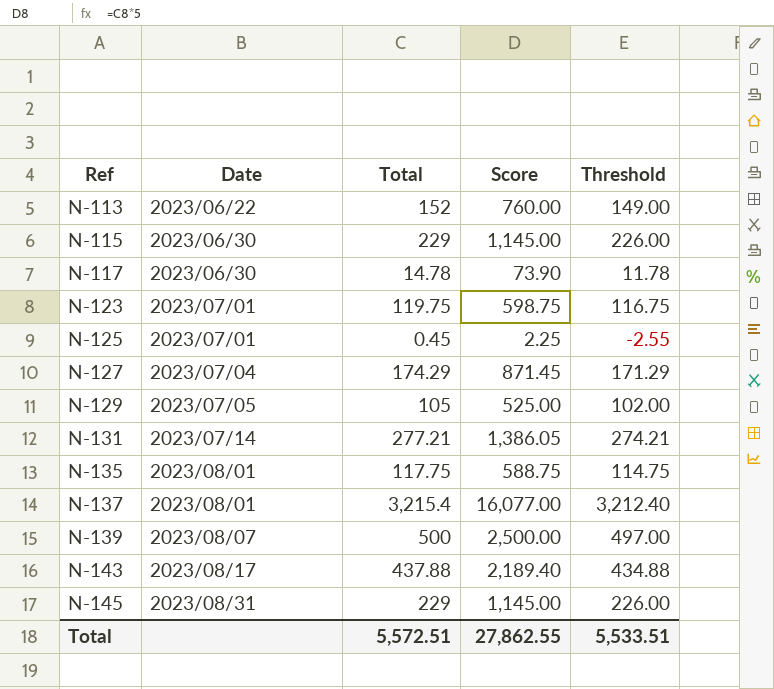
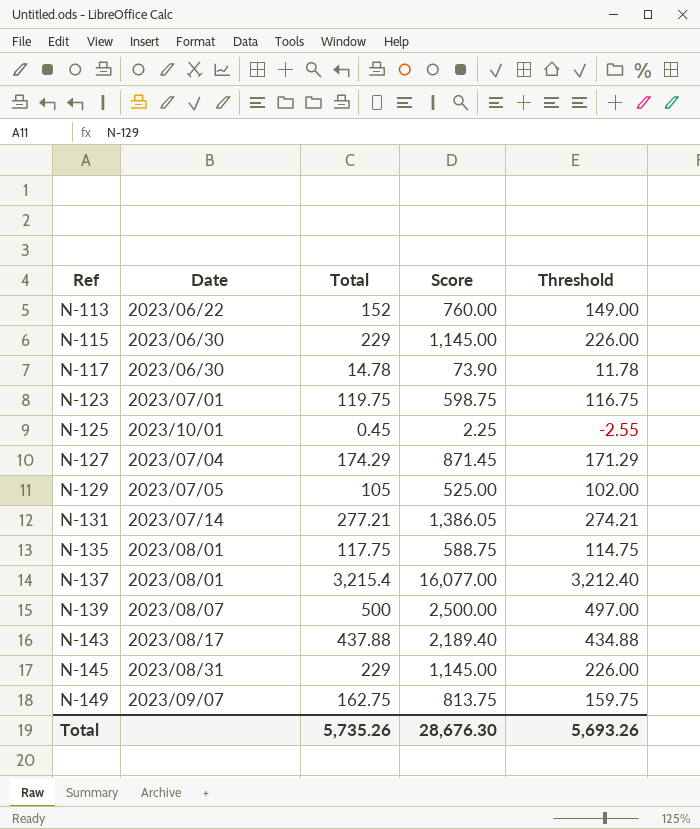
N-125 | Date: 2023/07/01 -> 2023/10/01
row N-149: none -> 2023/09/07 | 162.75 | 813.75 | 159.75
Total | Total: 5,572.51 -> 5,735.26
Total | Score: 27,862.55 -> 28,676.30
Total | Threshold: 5,533.51 -> 5,693.26

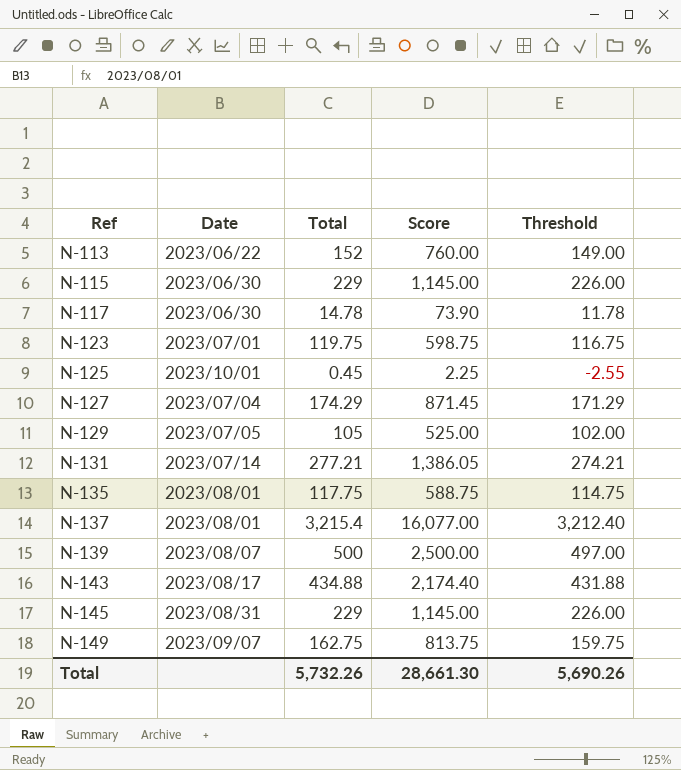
N-143 | Total: 437.88 -> 434.88
N-143 | Score: 2,189.40 -> 2,174.40
N-143 | Threshold: 434.88 -> 431.88
Total | Total: 5,735.26 -> 5,732.26
Total | Score: 28,676.30 -> 28,661.30
Total | Threshold: 5,693.26 -> 5,690.26

